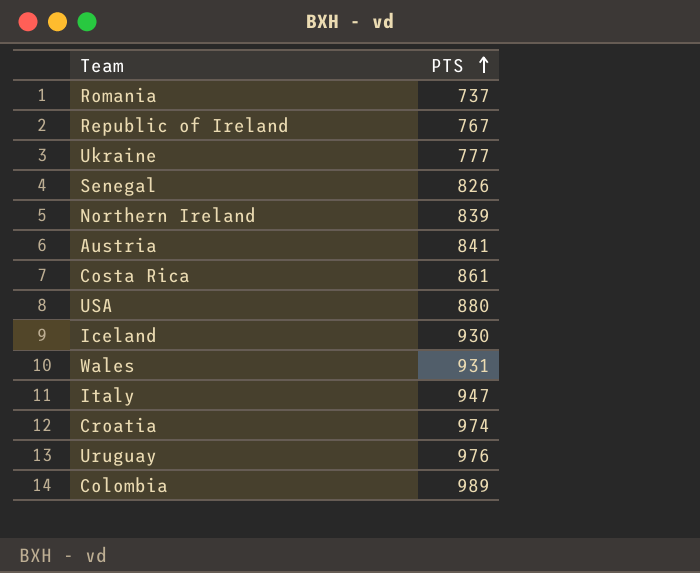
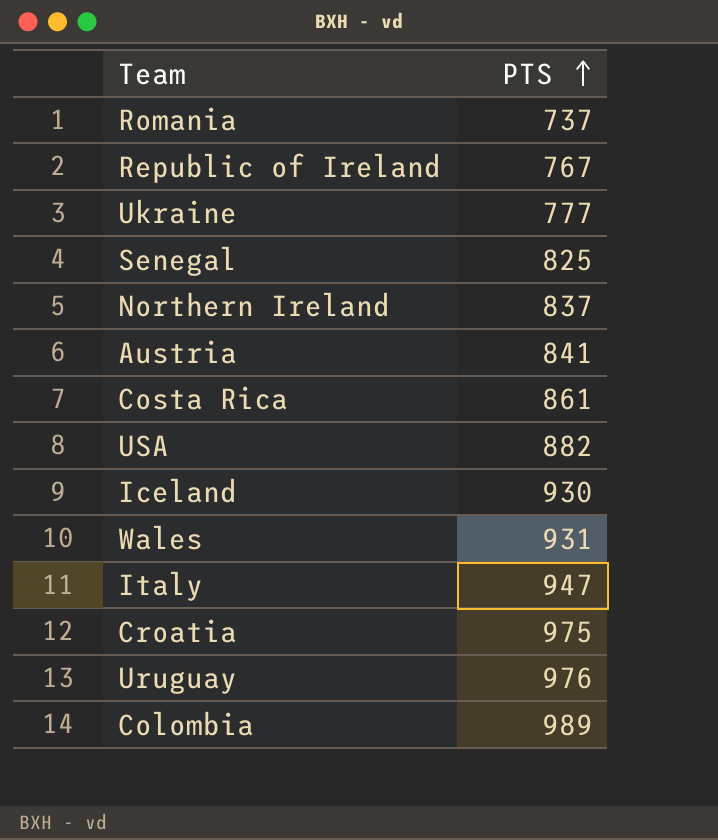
Senegal | PTS: 826 -> 825
Northern Ireland | PTS: 839 -> 837
USA | PTS: 880 -> 882
Croatia | PTS: 974 -> 975

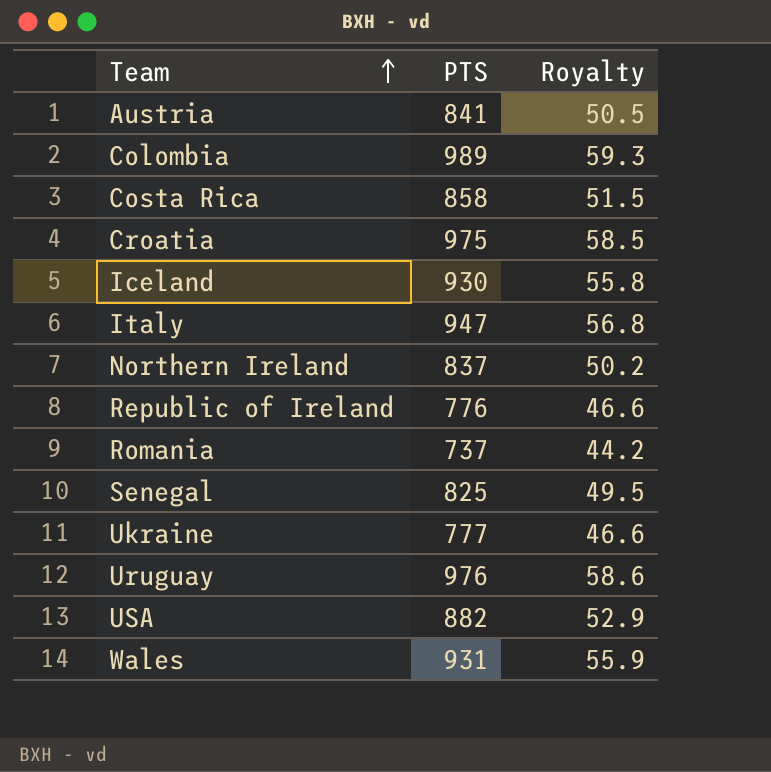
row order: PTS ascending -> Team ascending
column Royalty | formula: none -> [PTS] * 0.06
Costa Rica | PTS: 861 -> 858
Republic of Ireland | PTS: 767 -> 776

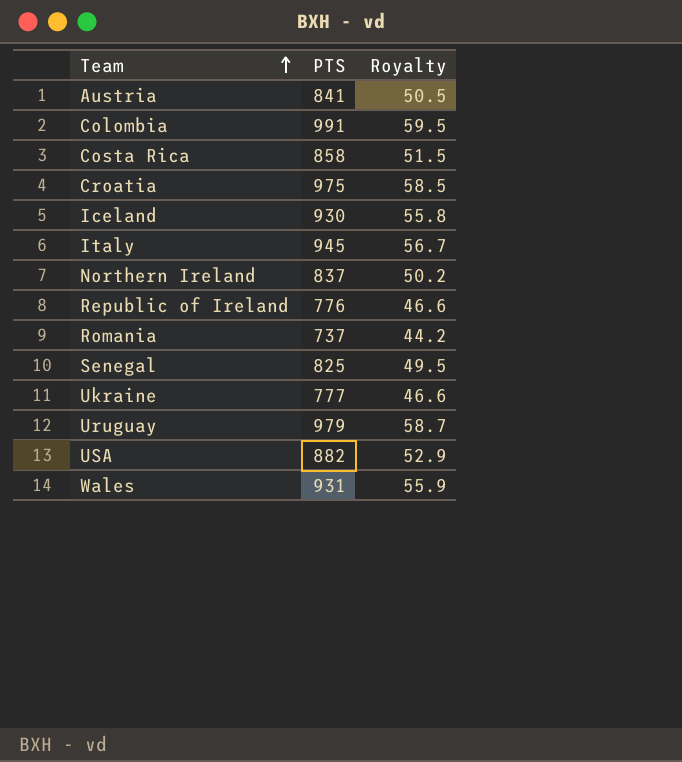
Colombia | PTS: 989 -> 991
Colombia | Royalty: 59.3 -> 59.5
Italy | PTS: 947 -> 945
Italy | Royalty: 56.8 -> 56.7
Uruguay | PTS: 976 -> 979
Uruguay | Royalty: 58.6 -> 58.7

